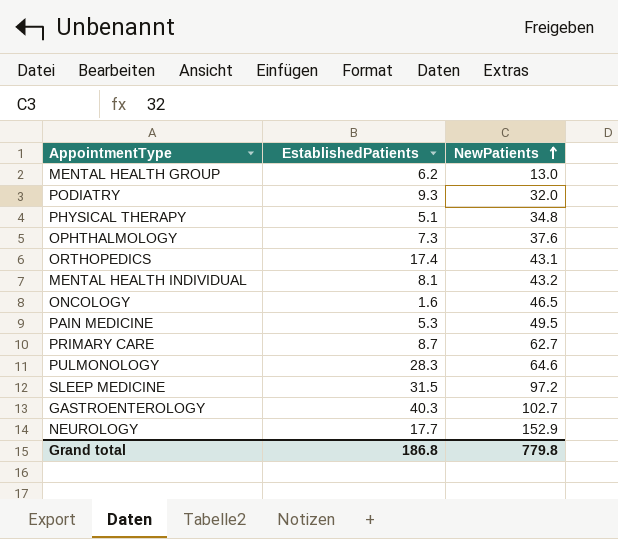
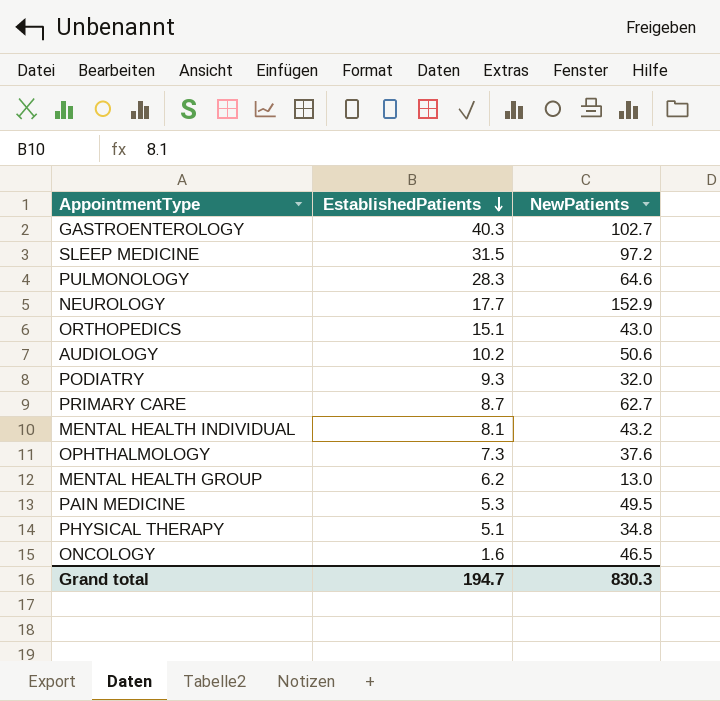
row order: NewPatients ascending -> EstablishedPatients descending
ORTHOPEDICS | EstablishedPatients: 17.4 -> 15.1
ORTHOPEDICS | NewPatients: 43.1 -> 43.0
row AUDIOLOGY: none -> 10.2 | 50.6
Grand total | EstablishedPatients: 186.8 -> 194.7
Grand total | NewPatients: 779.8 -> 830.3

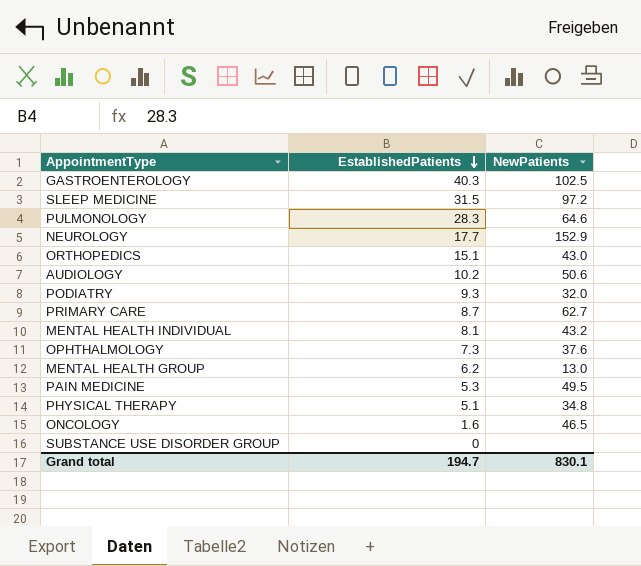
GASTROENTEROLOGY | NewPatients: 102.7 -> 102.5
row SUBSTANCE USE DISORDER GROUP: none -> 0 | none
Grand total | NewPatients: 830.3 -> 830.1

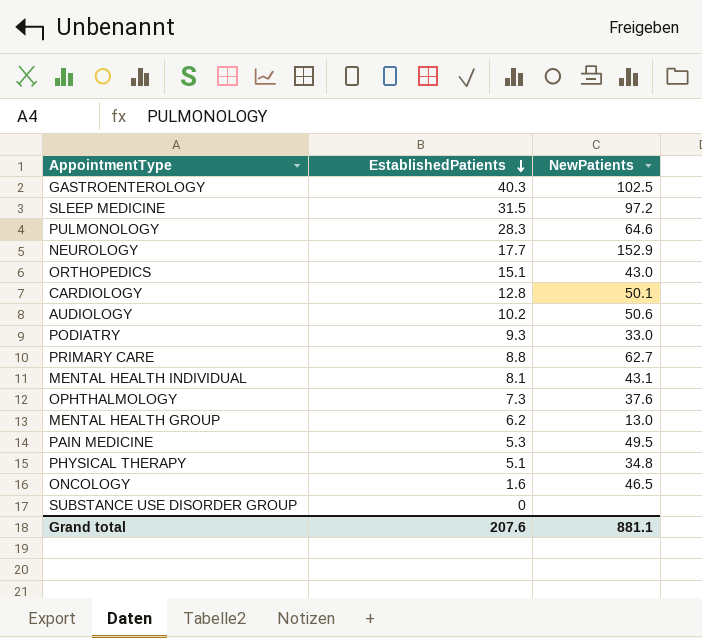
row CARDIOLOGY: none -> 12.8 | 50.1
PODIATRY | NewPatients: 32.0 -> 33.0
PRIMARY CARE | EstablishedPatients: 8.7 -> 8.8
MENTAL HEALTH INDIVIDUAL | NewPatients: 43.2 -> 43.1
Grand total | EstablishedPatients: 194.7 -> 207.6
Grand total | NewPatients: 830.1 -> 881.1

